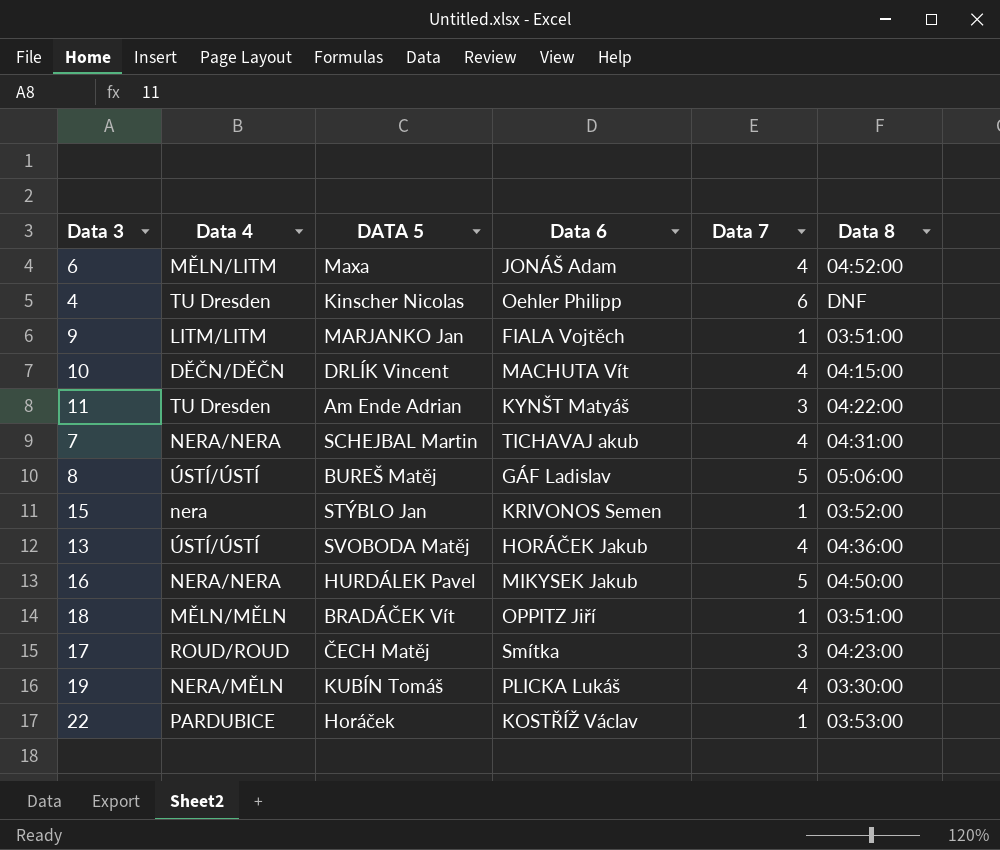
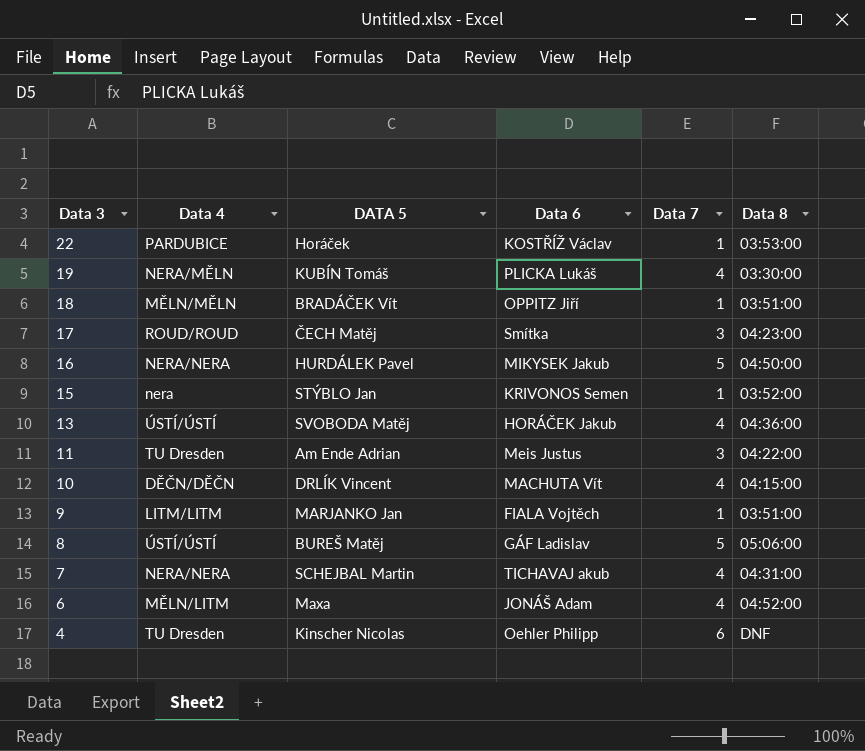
row order: none -> Data 3 descending
11 | Data 6: KYNŠT Matyáš -> Meis Justus

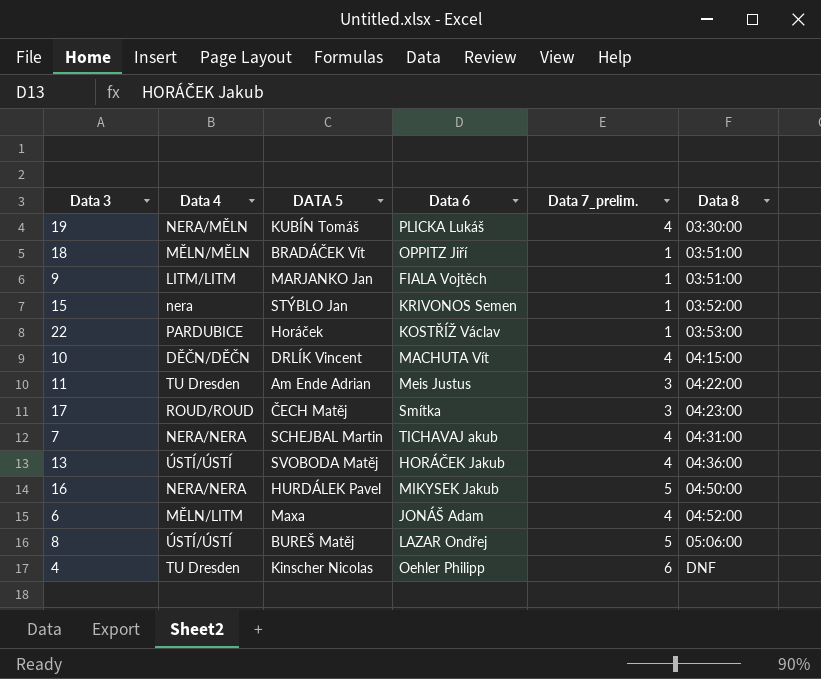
row order: Data 3 descending -> Data 8 ascending
column name: Data 7 -> Data 7_prelim.
8 | Data 6: GÁF Ladislav -> LAZAR Ondřej

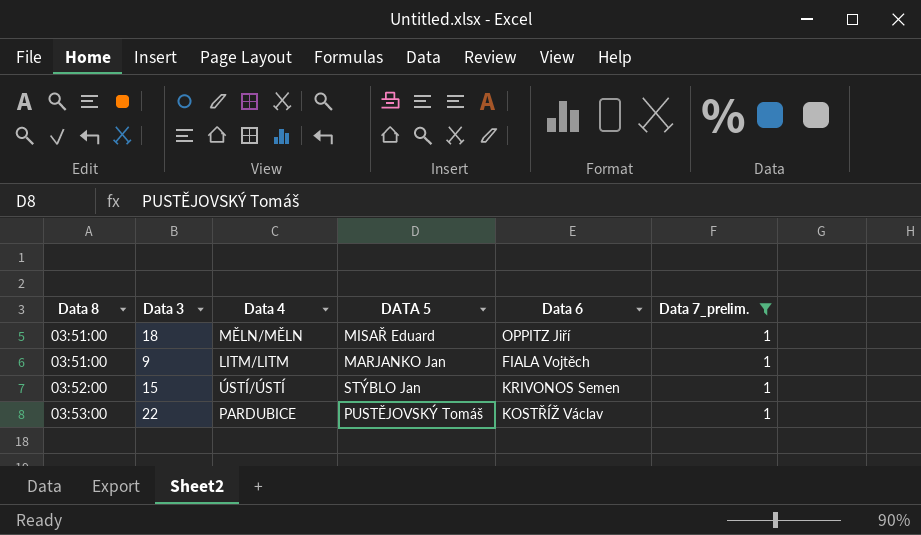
filter: none -> Data 7_prelim. = 1
column Data 8 | position: 6 -> 1
18 | DATA 5: BRADÁČEK Vít -> MISAŘ Eduard
15 | Data 4: nera -> ÚSTÍ/ÚSTÍ
22 | DATA 5: Horáček -> PUSTĚJOVSKÝ Tomáš

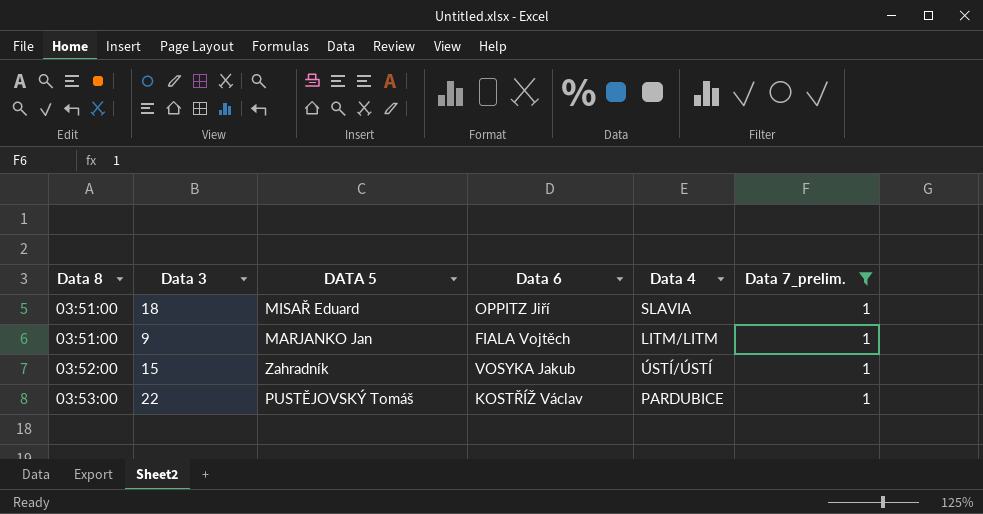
column Data 4 | position: 3 -> 5
18 | Data 4: MĚLN/MĚLN -> SLAVIA
15 | DATA 5: STÝBLO Jan -> Zahradník
15 | Data 6: KRIVONOS Semen -> VOSYKA Jakub

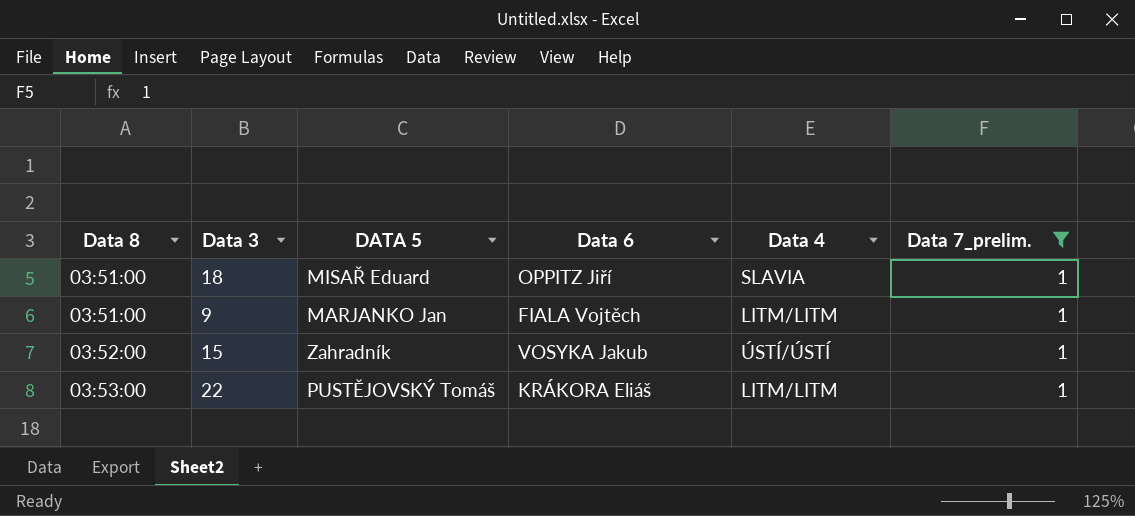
22 | Data 6: KOSTŘÍŽ Václav -> KRÁKORA Eliáš
22 | Data 4: PARDUBICE -> LITM/LITM

